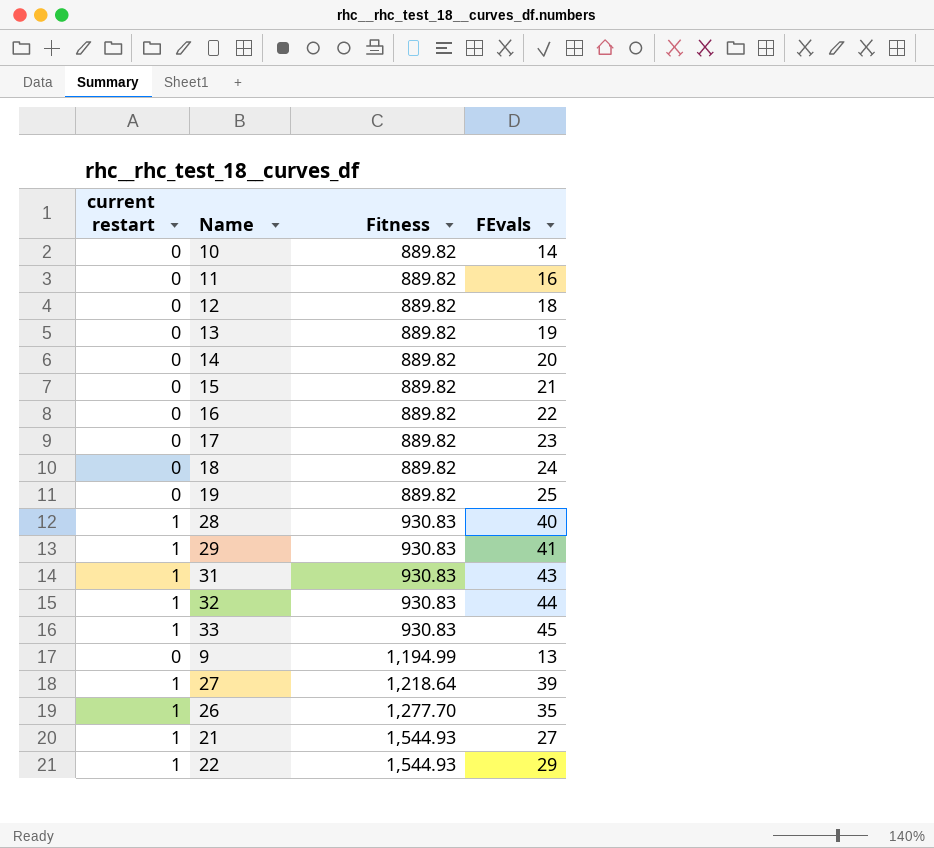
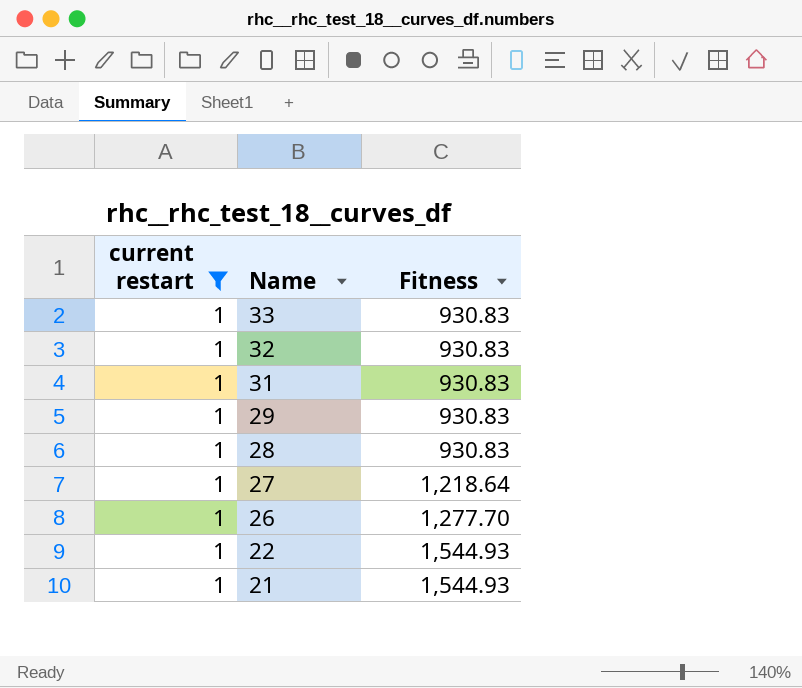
filter: none -> current restart = 1
row order: Fitness ascending -> Name descending
column FEvals | position: 4 -> none

